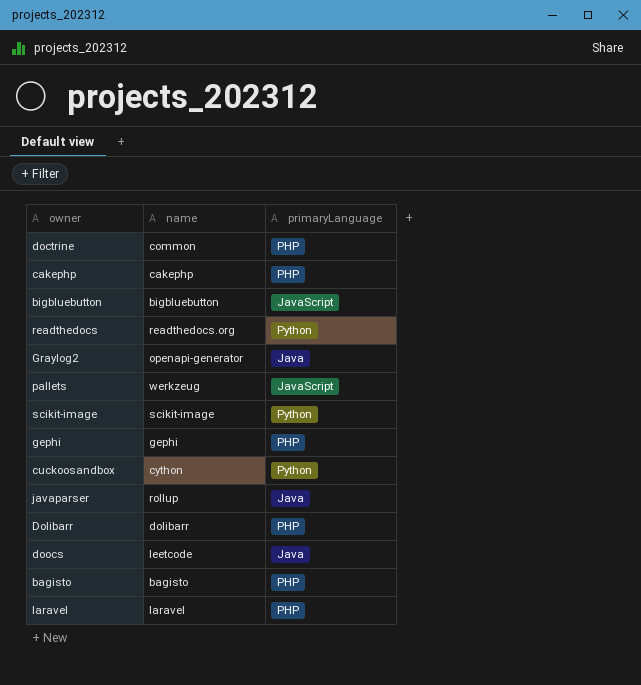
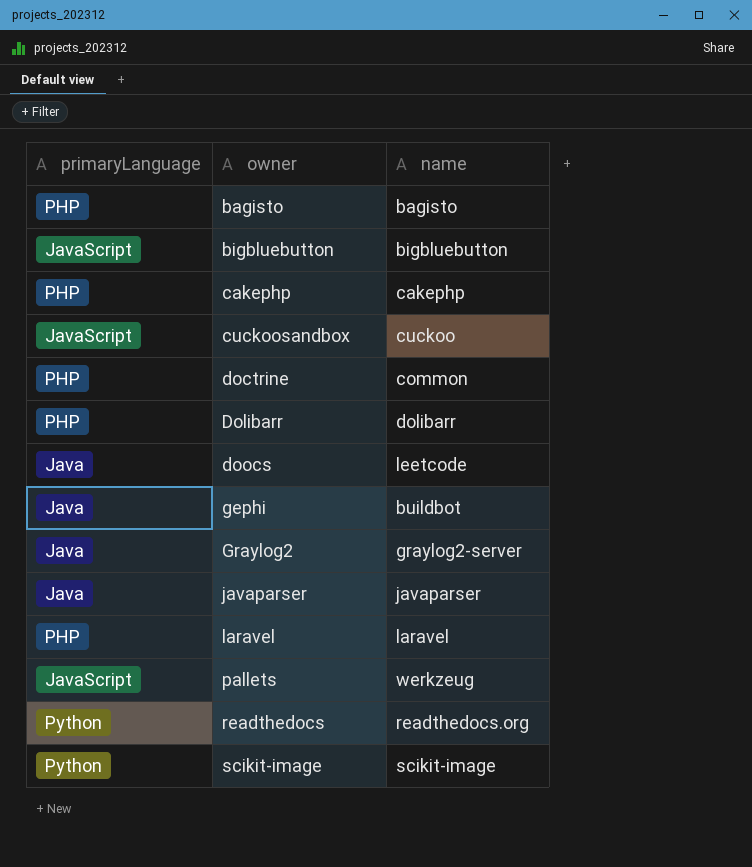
row order: none -> owner ascending
column primaryLanguage | position: 3 -> 1
cuckoosandbox | primaryLanguage: Python -> JavaScript
cuckoosandbox | name: cython -> cuckoo
gephi | primaryLanguage: PHP -> Java
gephi | name: gephi -> buildbot
Graylog2 | name: openapi-generator -> graylog2-server
javaparser | name: rollup -> javaparser

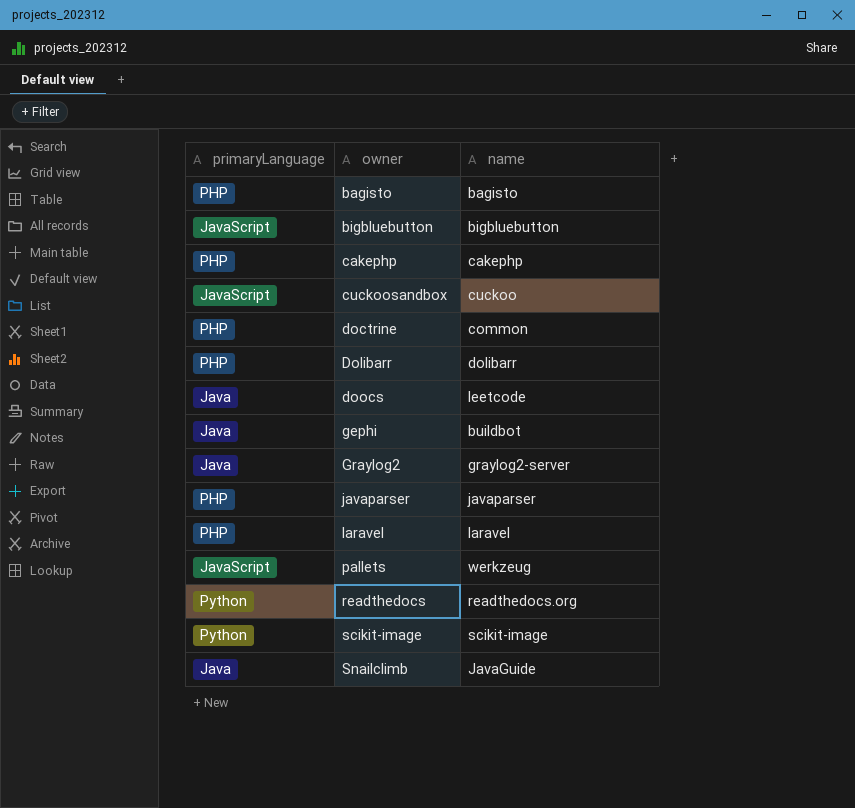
javaparser | primaryLanguage: Java -> PHP
row Snailclimb: none -> Java | JavaGuide

